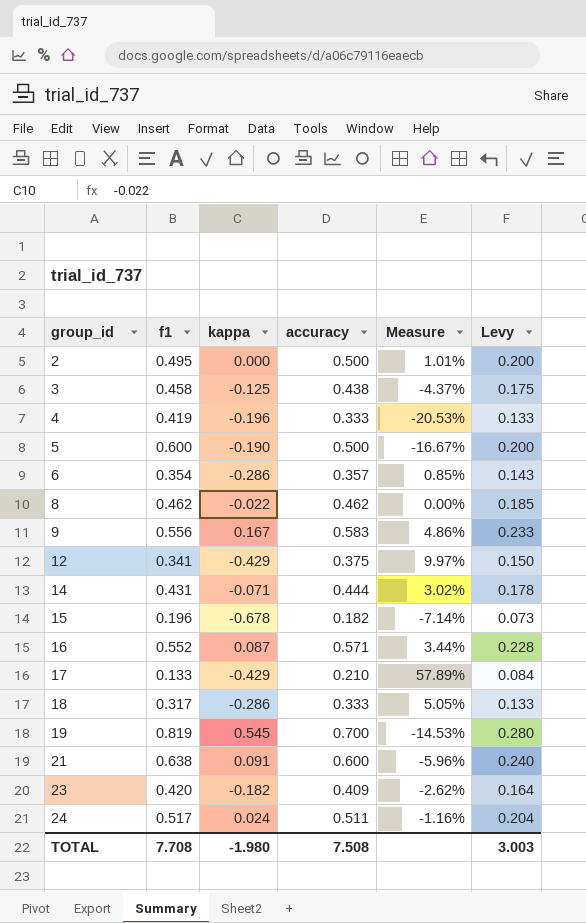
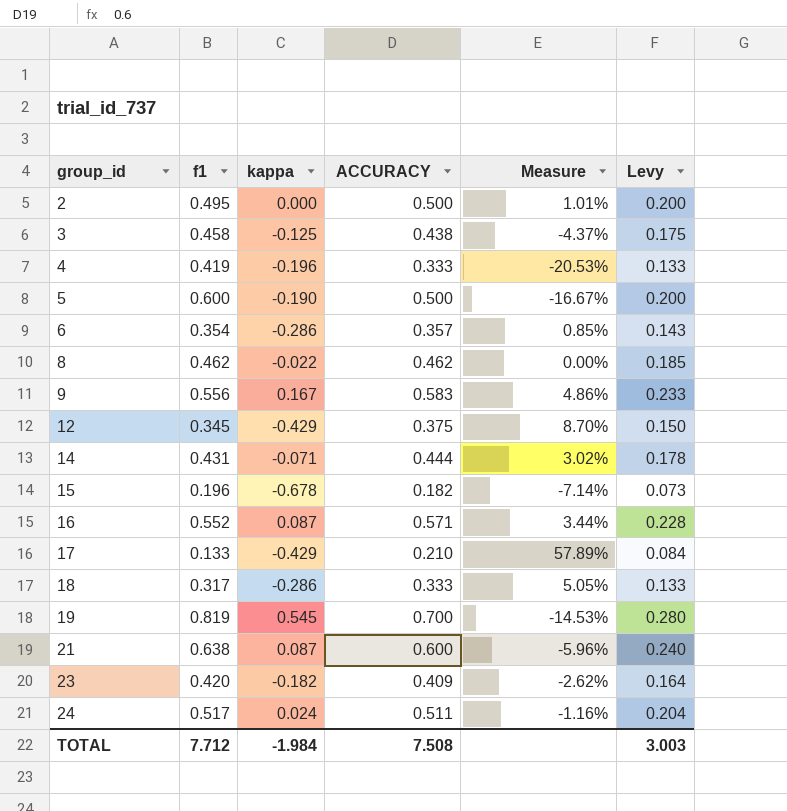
column name: accuracy -> ACCURACY
12 | f1: 0.341 -> 0.345
12 | Measure: 9.97% -> 8.70%
21 | kappa: 0.091 -> 0.087
TOTAL | f1: 7.708 -> 7.712
TOTAL | kappa: -1.980 -> -1.984

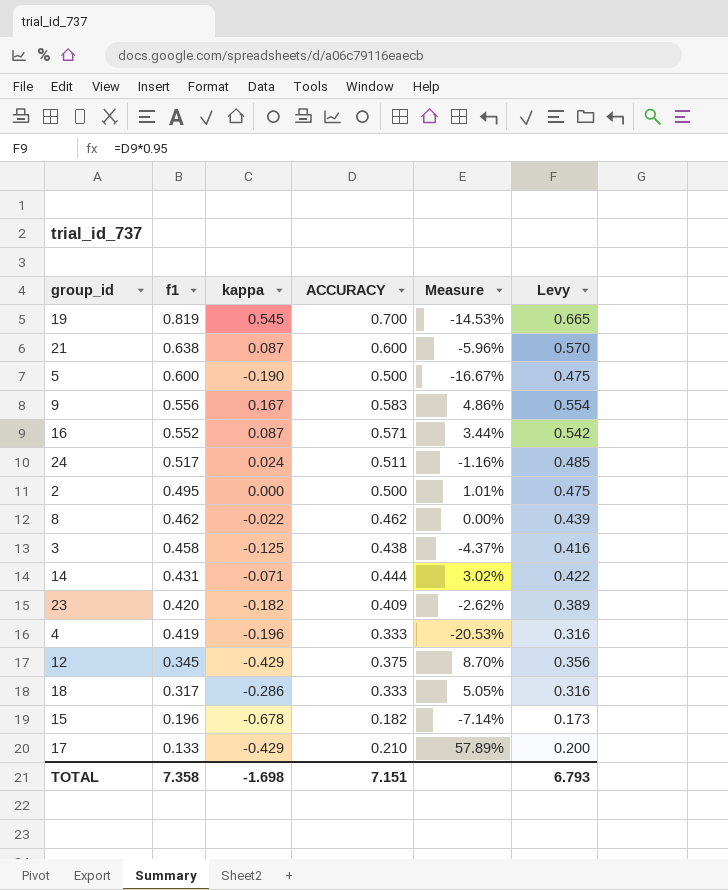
row order: group_id ascending -> f1 descending
column Levy | formula: [ACCURACY] * 0.4 -> [ACCURACY] * 0.95
row 6: 0.354 | -0.286 | 0.357 | 0.85% | 0.143 -> none
TOTAL | f1: 7.712 -> 7.358
TOTAL | kappa: -1.984 -> -1.698
TOTAL | ACCURACY: 7.508 -> 7.151
TOTAL | Levy: 3.003 -> 6.793

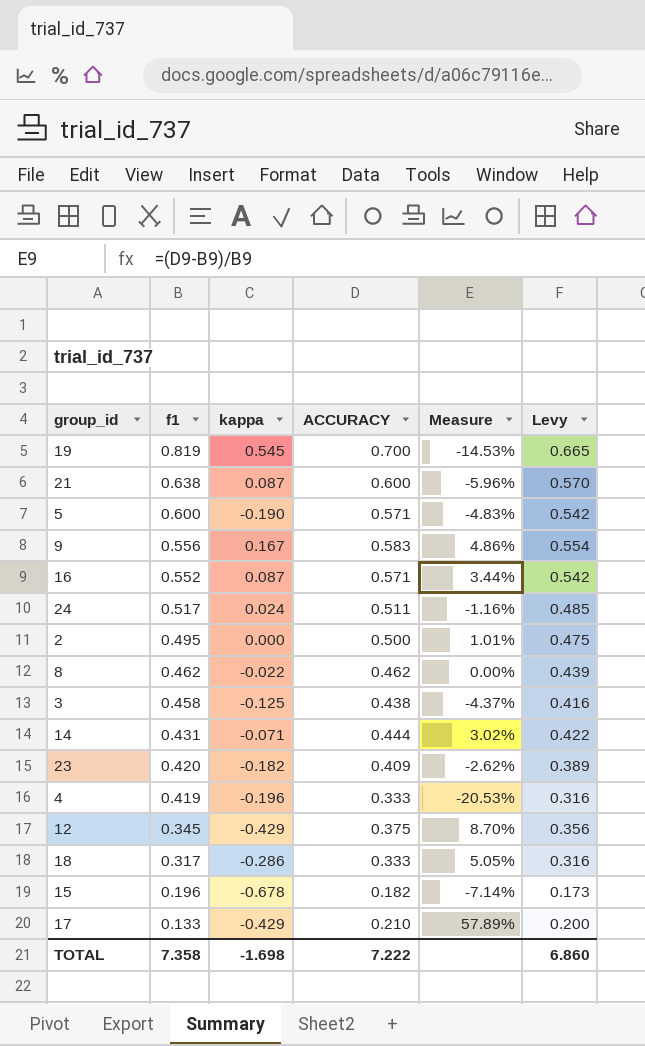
5 | ACCURACY: 0.500 -> 0.571
5 | Measure: -16.67% -> -4.83%
5 | Levy: 0.475 -> 0.542
TOTAL | ACCURACY: 7.151 -> 7.222
TOTAL | Levy: 6.793 -> 6.860

